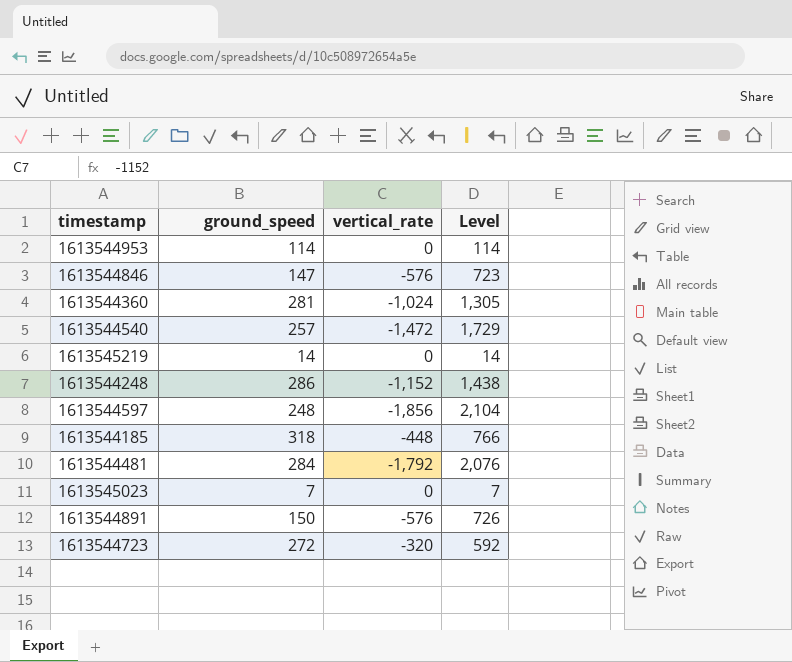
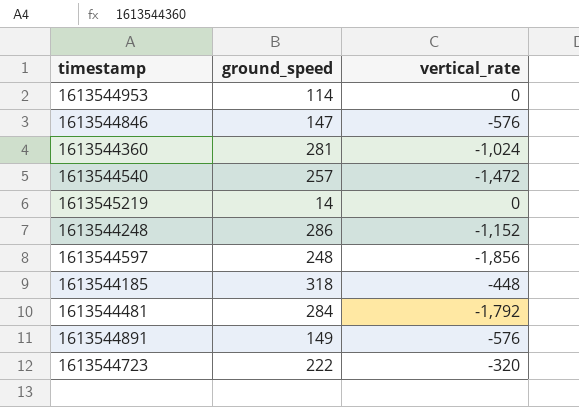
column Level | formula: [ground_speed] - [vertical_rate] -> none
row 1613545023: 7 | 0 | 7 -> none
1613544891 | ground_speed: 150 -> 149
1613544723 | ground_speed: 272 -> 222

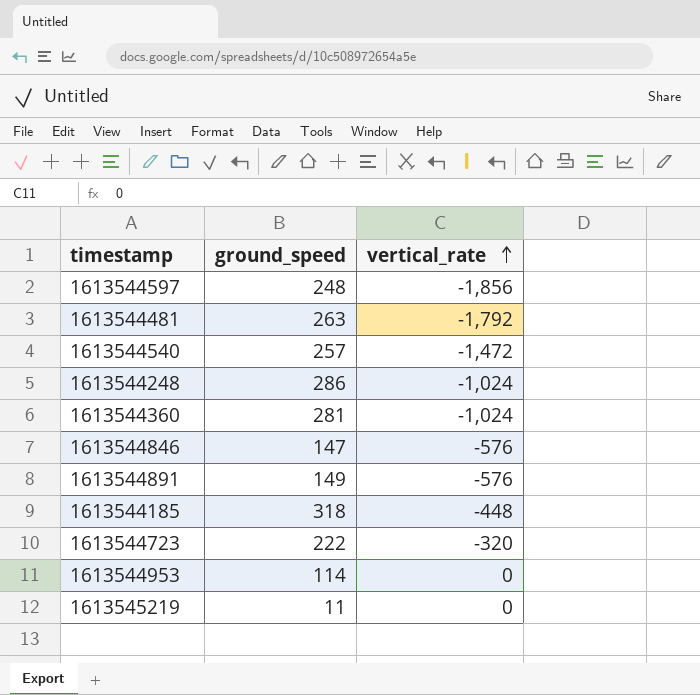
row order: none -> vertical_rate ascending
1613544481 | ground_speed: 284 -> 263
1613544248 | vertical_rate: -1,152 -> -1,024
1613545219 | ground_speed: 14 -> 11

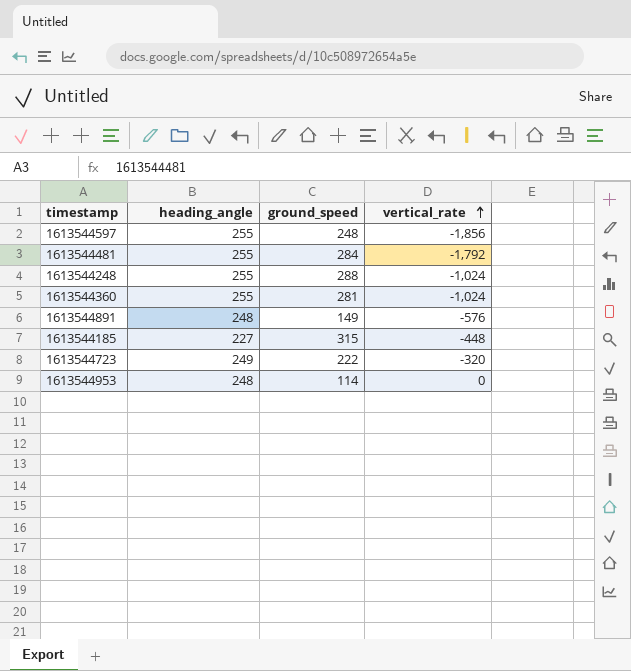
column heading_angle | position: none -> 2
row 1613544540: 257 | -1,472 -> none
row 1613544846: 147 | -576 -> none
row 1613545219: 11 | 0 -> none
1613544481 | ground_speed: 263 -> 284
1613544248 | ground_speed: 286 -> 288
1613544185 | ground_speed: 318 -> 315

